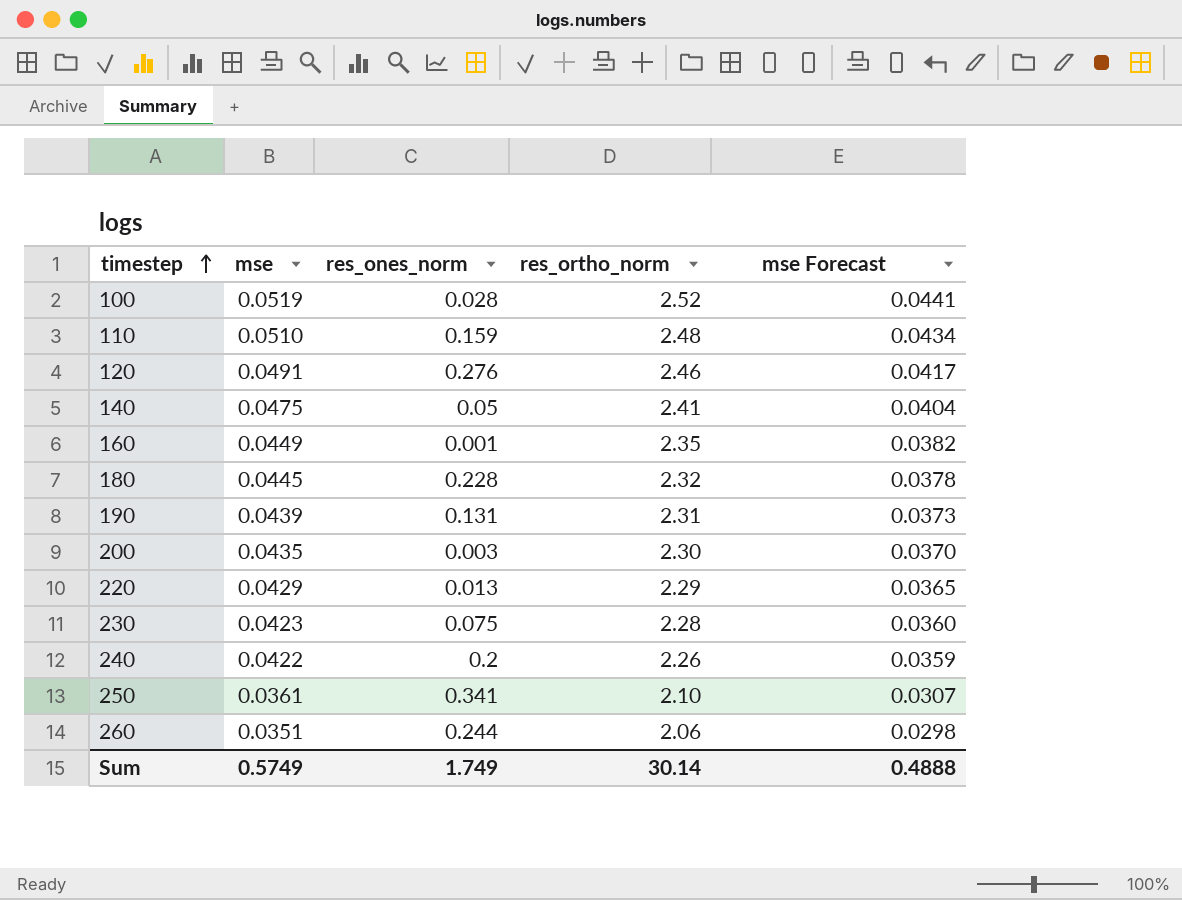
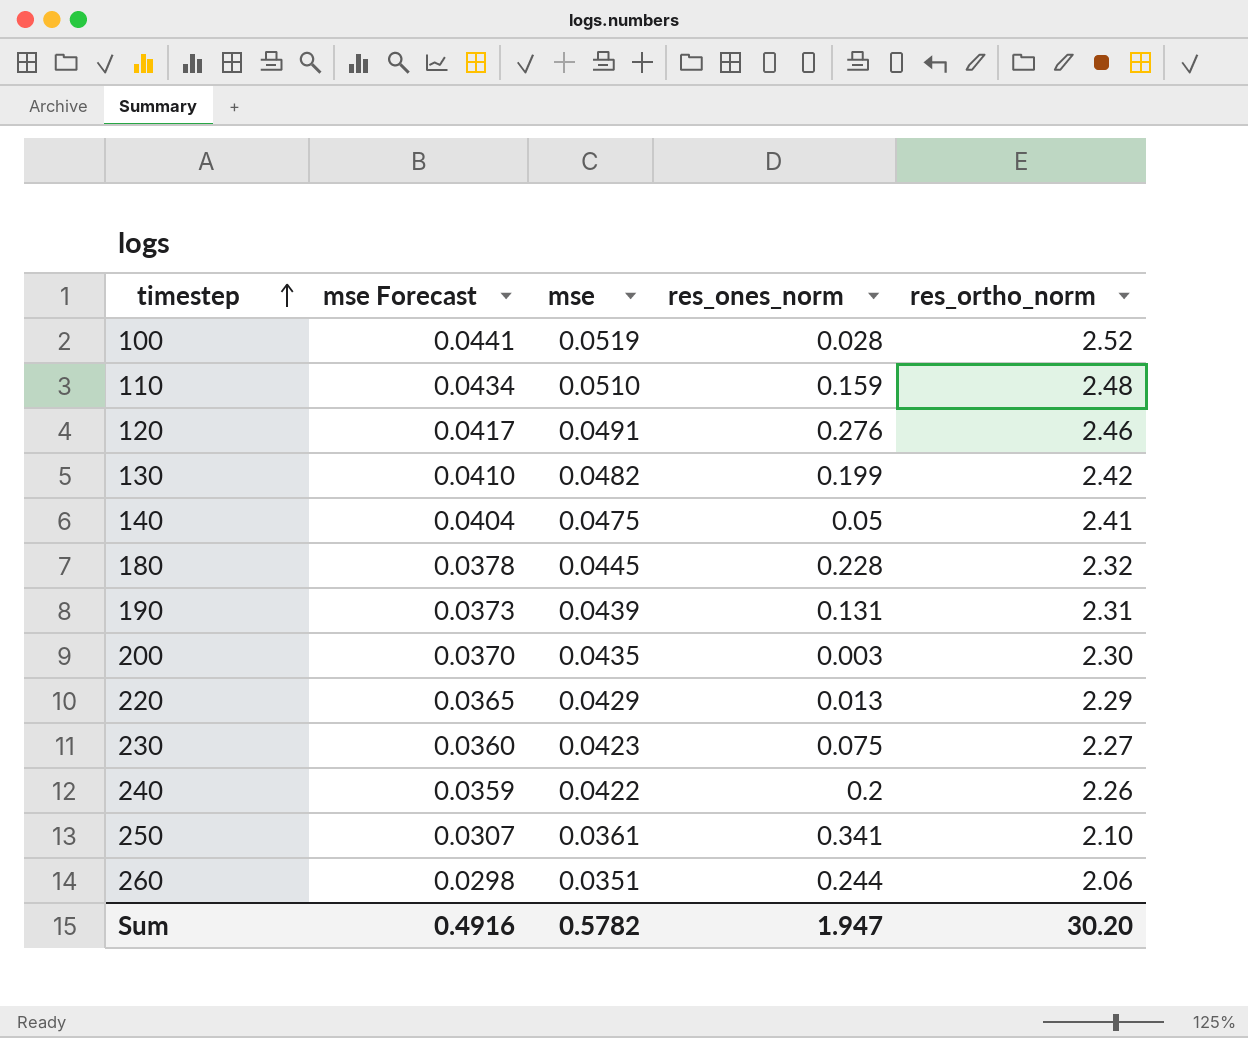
column mse Forecast | position: 5 -> 2
row 160: 0.0449 | 0.001 | 2.35 | 0.0382 -> none
row 130: none -> 0.0410 | 0.0482 | 0.199 | 2.42
230 | res_ortho_norm: 2.28 -> 2.27
Sum | mse Forecast: 0.4888 -> 0.4916
Sum | mse: 0.5749 -> 0.5782
Sum | res_ones_norm: 1.749 -> 1.947
Sum | res_ortho_norm: 30.14 -> 30.20

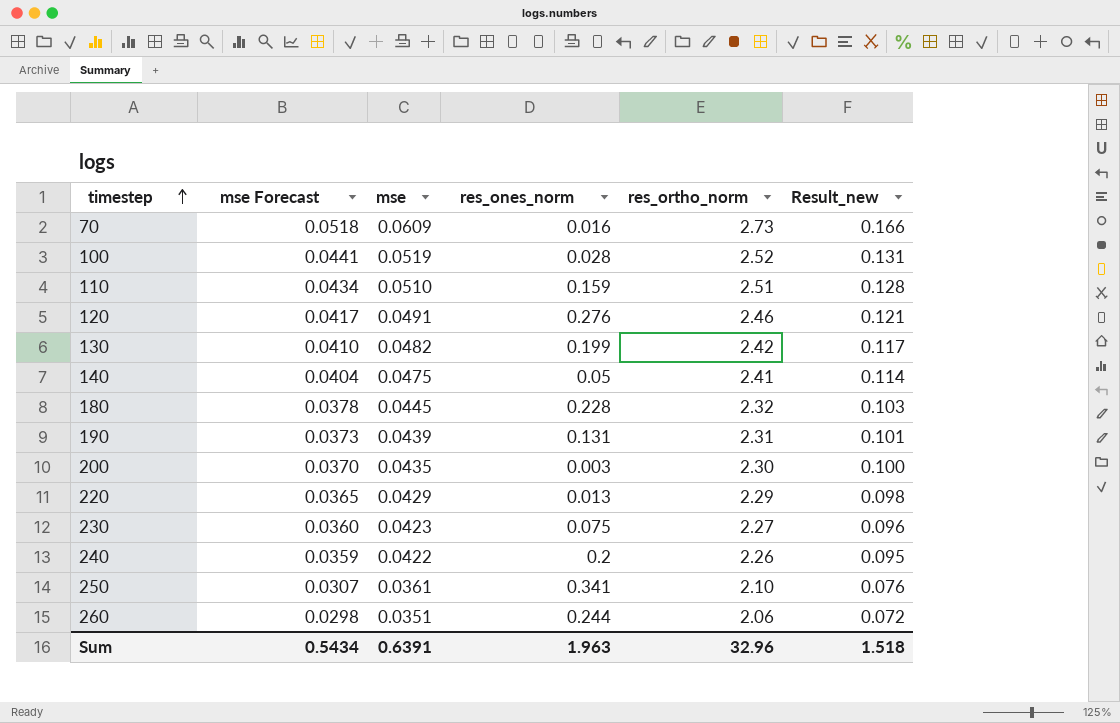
column Result_new | formula: none -> [mse] * [res_ortho_norm]
row 70: none -> 0.0518 | 0.0609 | 0.016 | 2.73 | 0.166
110 | res_ortho_norm: 2.48 -> 2.51
Sum | mse Forecast: 0.4916 -> 0.5434
Sum | mse: 0.5782 -> 0.6391
Sum | res_ones_norm: 1.947 -> 1.963
Sum | res_ortho_norm: 30.20 -> 32.96

